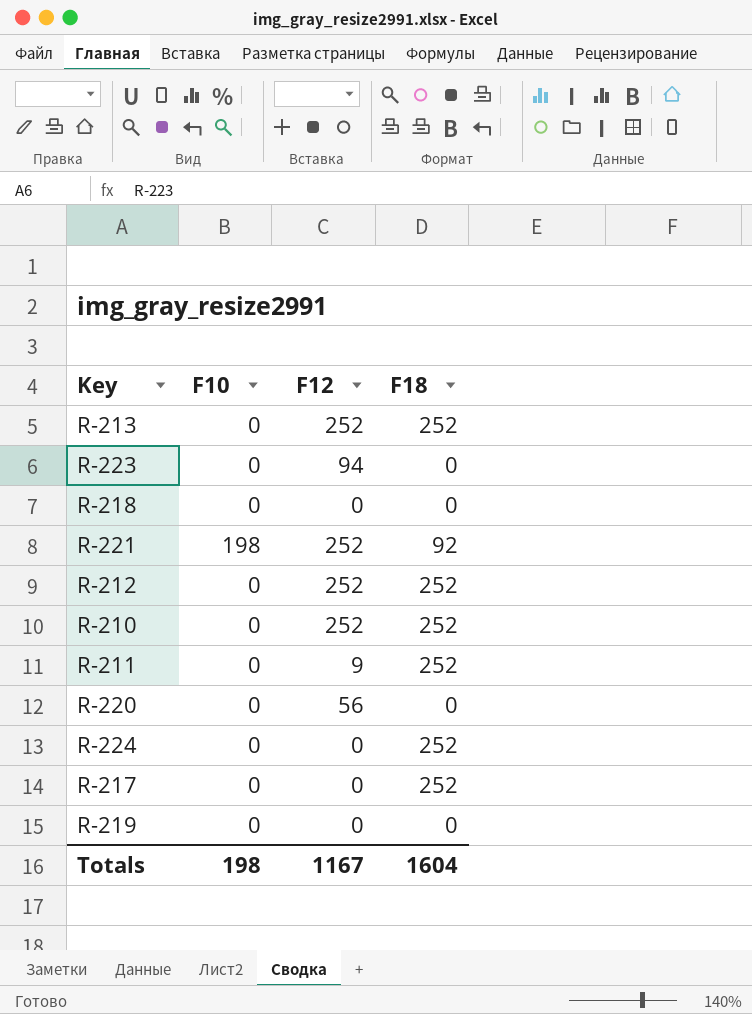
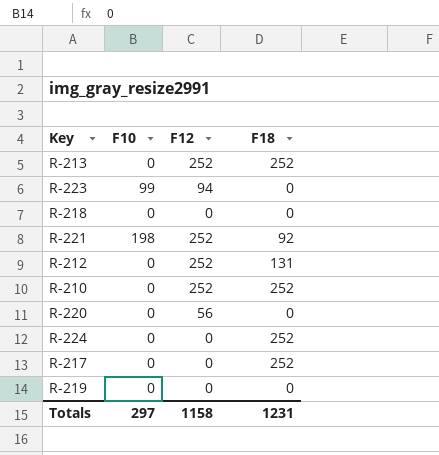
row R-211: 0 | 9 | 252 -> none
R-223 | F10: 0 -> 99
R-212 | F18: 252 -> 131
Totals | F10: 198 -> 297
Totals | F12: 1167 -> 1158
Totals | F18: 1604 -> 1231

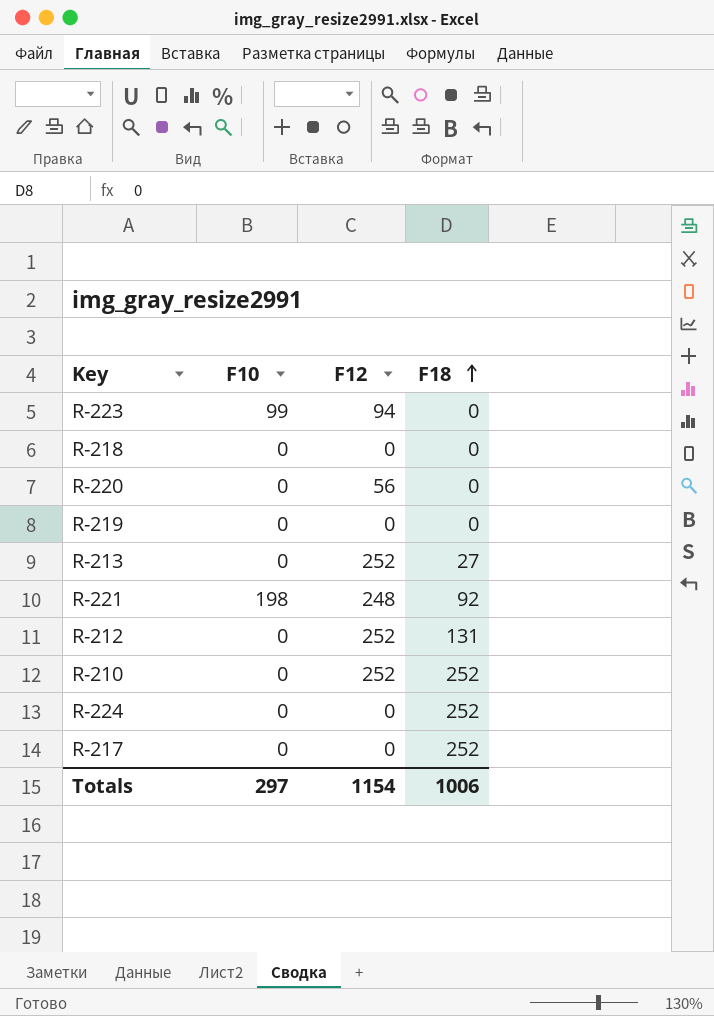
row order: none -> F18 ascending
R-213 | F18: 252 -> 27
R-221 | F12: 252 -> 248
Totals | F12: 1158 -> 1154
Totals | F18: 1231 -> 1006

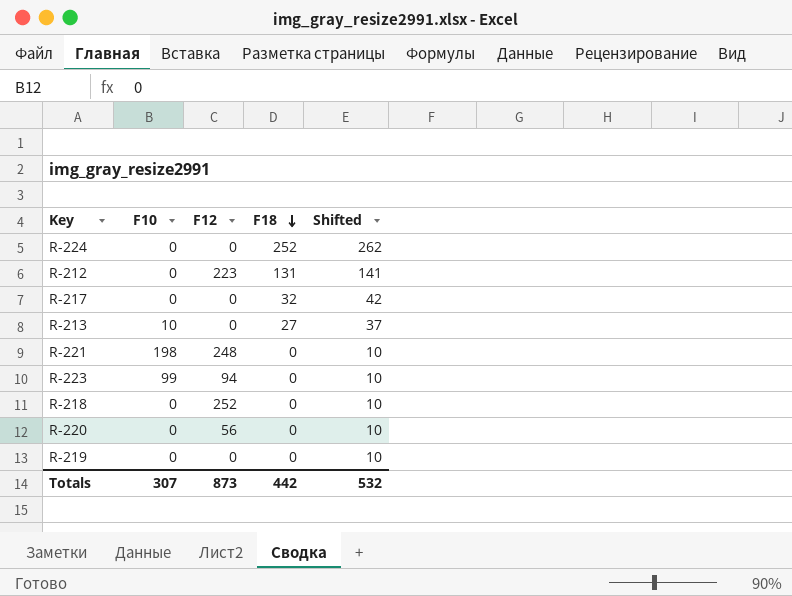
row order: F18 ascending -> F18 descending
column Shifted | formula: none -> [F18] + 10
row R-210: 0 | 252 | 252 -> none
R-212 | F12: 252 -> 223
R-217 | F18: 252 -> 32
R-213 | F10: 0 -> 10
R-213 | F12: 252 -> 0
R-221 | F18: 92 -> 0
R-218 | F12: 0 -> 252
Totals | F10: 297 -> 307
Totals | F12: 1154 -> 873
Totals | F18: 1006 -> 442

